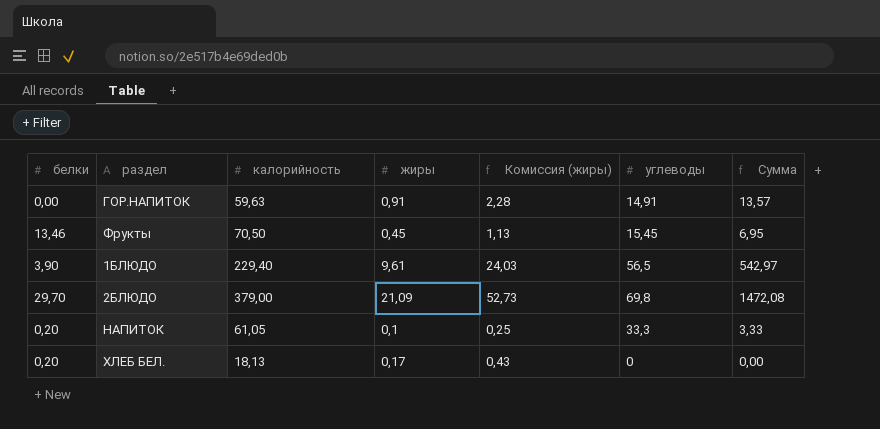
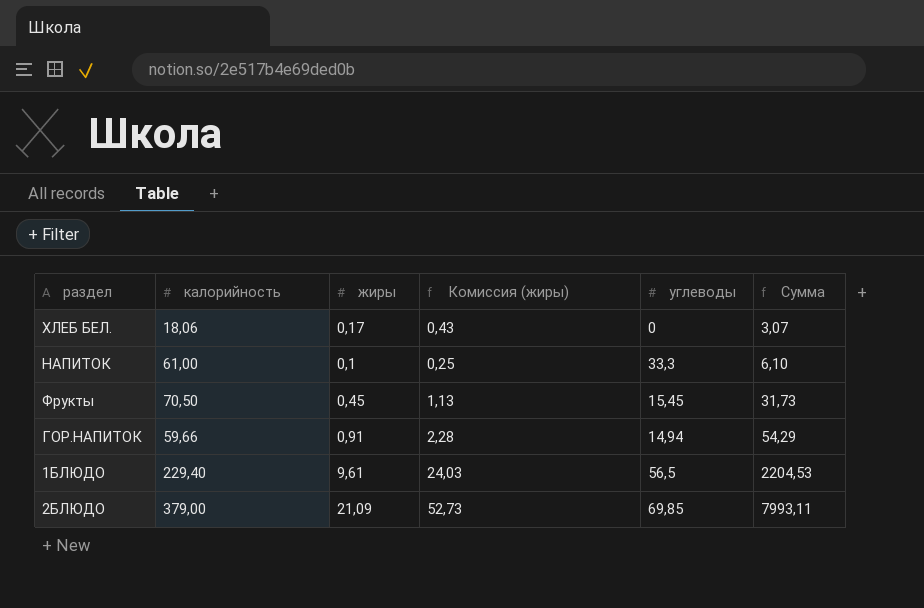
row order: none -> Сумма ascending
column белки | position: 1 -> none
column Сумма | formula: [жиры] * [углеводы] -> [калорийность] * [жиры]
ХЛЕБ БЕЛ. | калорийность: 18,13 -> 18,06
НАПИТОК | калорийность: 61,05 -> 61,00
ГОР.НАПИТОК | калорийность: 59,63 -> 59,66
ГОР.НАПИТОК | углеводы: 14,91 -> 14,94
2БЛЮДО | углеводы: 69,8 -> 69,85

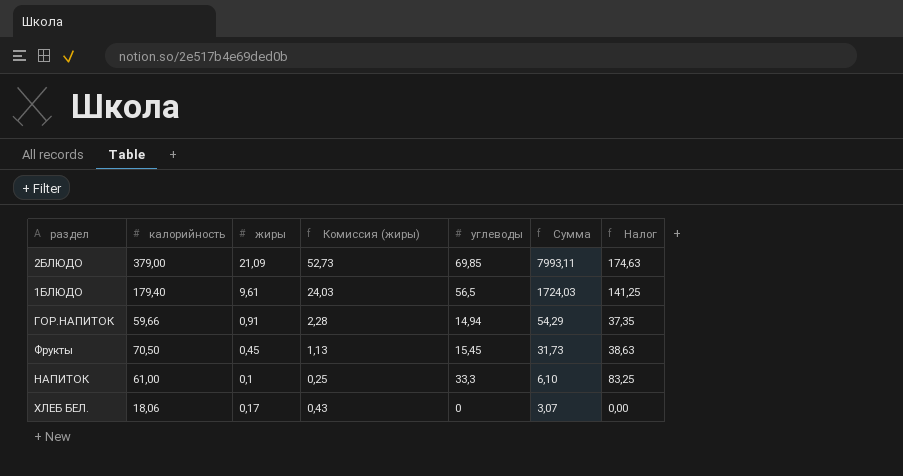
row order: Сумма ascending -> Сумма descending
column Налог | formula: none -> [углеводы] * 2,5
1БЛЮДО | калорийность: 229,40 -> 179,40
1БЛЮДО | Сумма: 2204,53 -> 1724,03

